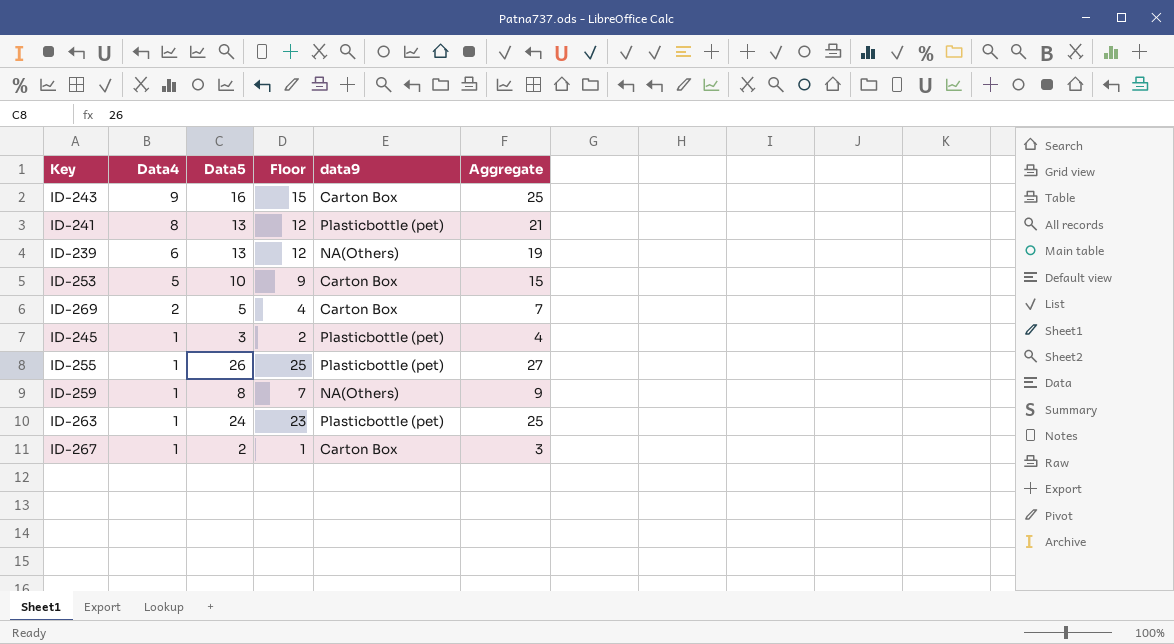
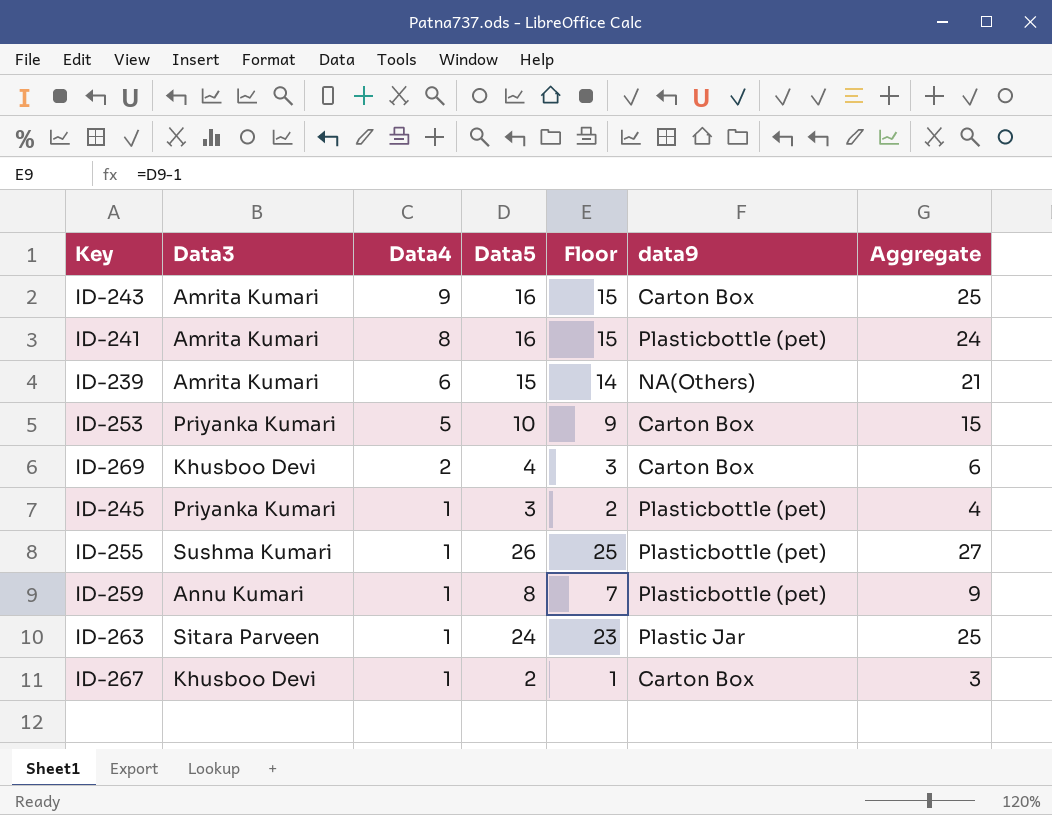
column Data3 | position: none -> 2
ID-241 | Data5: 13 -> 16
ID-241 | Floor: 12 -> 15
ID-241 | Aggregate: 21 -> 24
ID-239 | Data5: 13 -> 15
ID-239 | Floor: 12 -> 14
ID-239 | Aggregate: 19 -> 21
ID-269 | Data5: 5 -> 4
ID-269 | Floor: 4 -> 3
ID-269 | Aggregate: 7 -> 6
ID-259 | data9: NA(Others) -> Plasticbottle (pet)
ID-263 | data9: Plasticbottle (pet) -> Plastic Jar

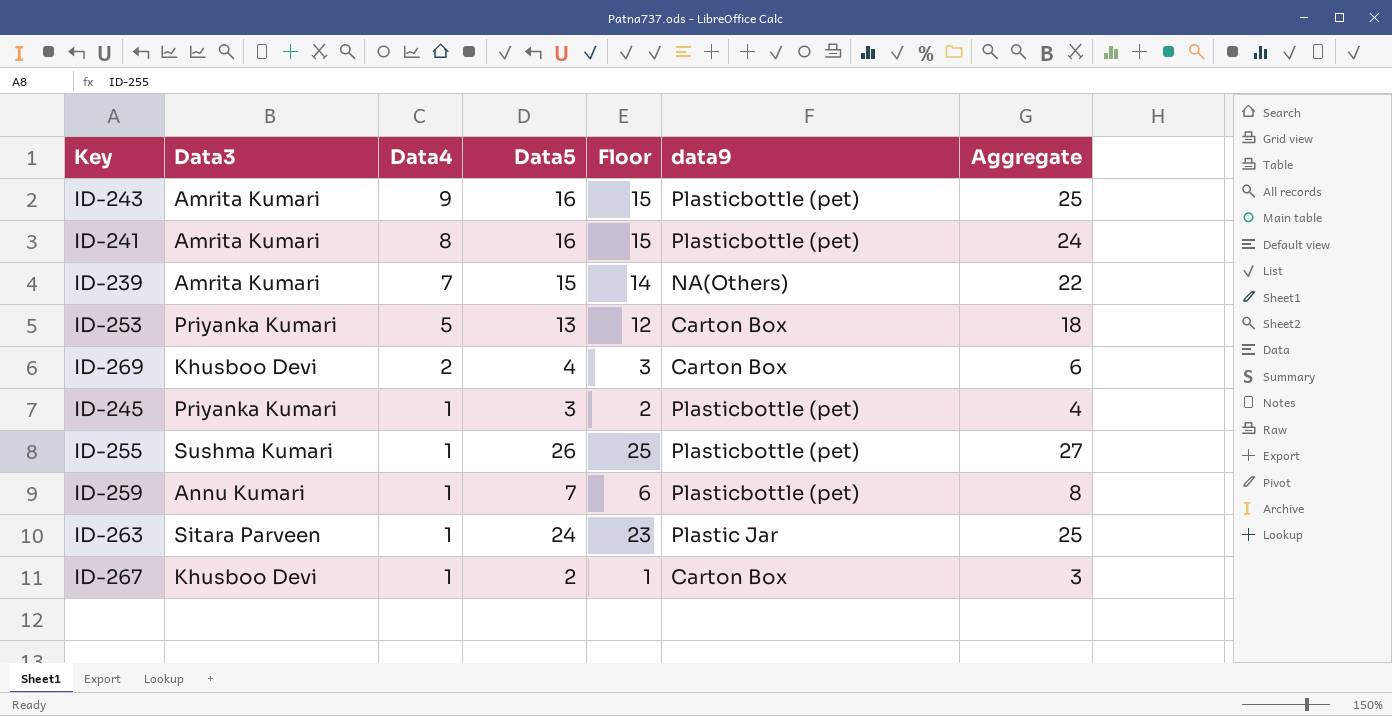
ID-243 | data9: Carton Box -> Plasticbottle (pet)
ID-239 | Data4: 6 -> 7
ID-239 | Aggregate: 21 -> 22
ID-253 | Data5: 10 -> 13
ID-253 | Floor: 9 -> 12
ID-253 | Aggregate: 15 -> 18
ID-259 | Data5: 8 -> 7
ID-259 | Floor: 7 -> 6
ID-259 | Aggregate: 9 -> 8

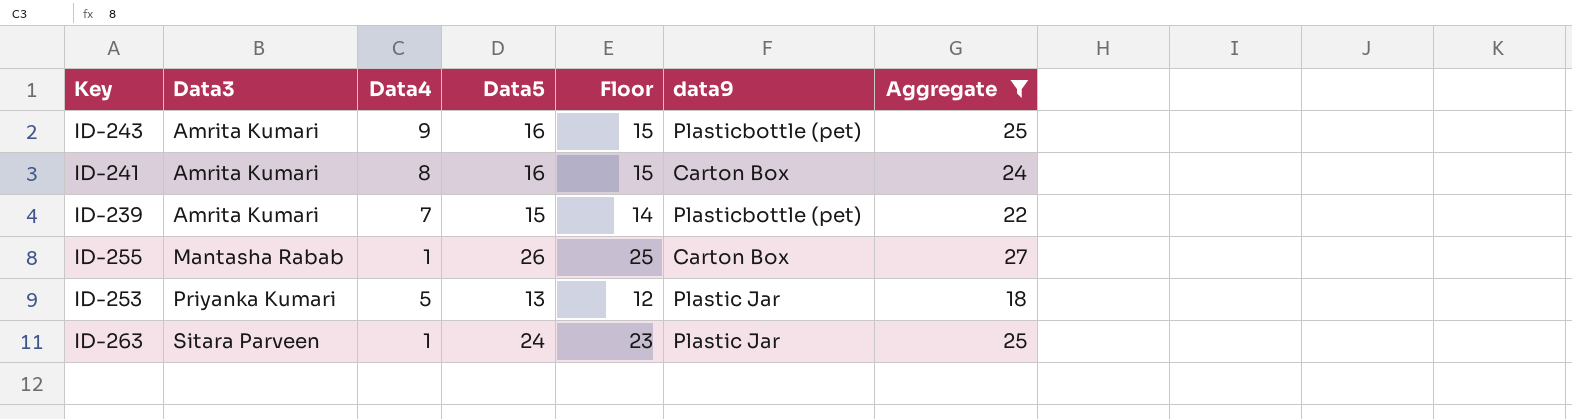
filter: none -> Aggregate >= 18
row order: Data4 descending -> Data3 ascending
ID-241 | data9: Plasticbottle (pet) -> Carton Box
ID-239 | data9: NA(Others) -> Plasticbottle (pet)
ID-255 | Data3: Sushma Kumari -> Mantasha Rabab
ID-255 | data9: Plasticbottle (pet) -> Carton Box
ID-253 | data9: Carton Box -> Plastic Jar

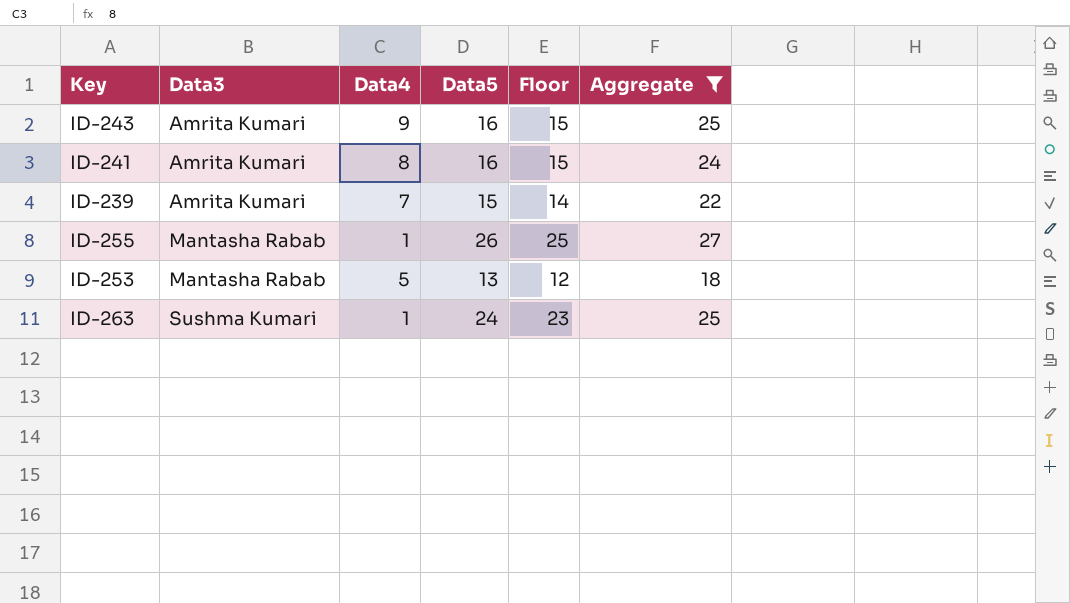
column data9 | position: 6 -> none
ID-253 | Data3: Priyanka Kumari -> Mantasha Rabab
ID-263 | Data3: Sitara Parveen -> Sushma Kumari

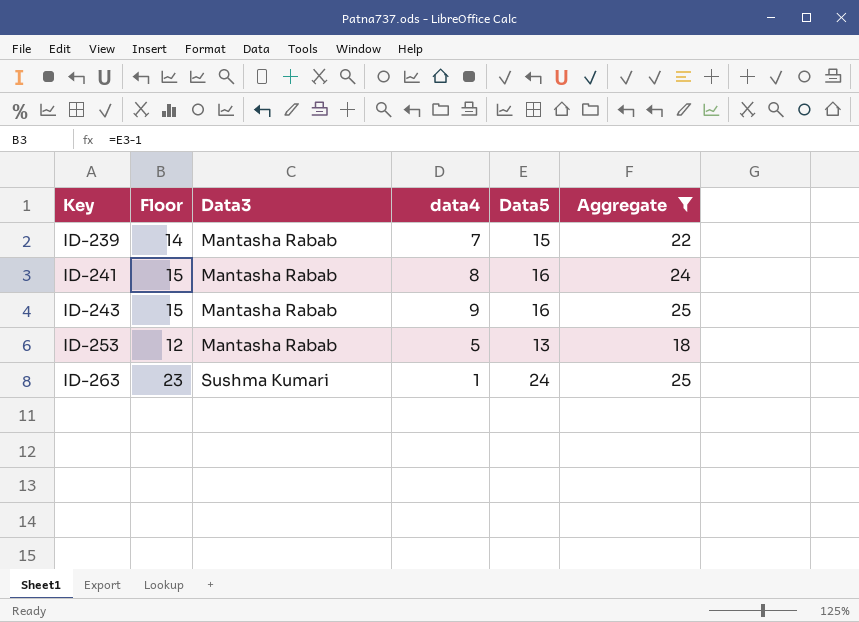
row order: Data3 ascending -> Key ascending
column Floor | position: 5 -> 2
column name: Data4 -> data4
row ID-255: Mantasha Rabab | 1 | 26 | 25 | 27 -> none
ID-239 | Data3: Amrita Kumari -> Mantasha Rabab
ID-241 | Data3: Amrita Kumari -> Mantasha Rabab
ID-243 | Data3: Amrita Kumari -> Mantasha Rabab

